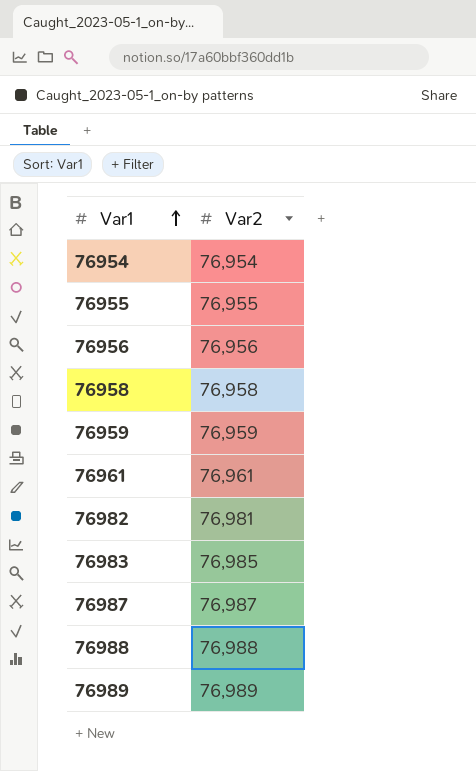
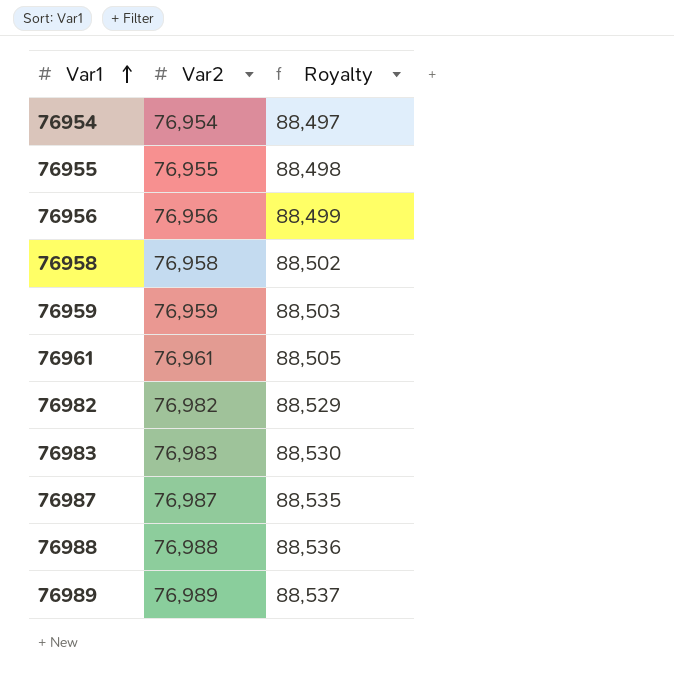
column Royalty | formula: none -> [Var2] * 1.15
76982 | Var2: 76,981 -> 76,982
76983 | Var2: 76,985 -> 76,983

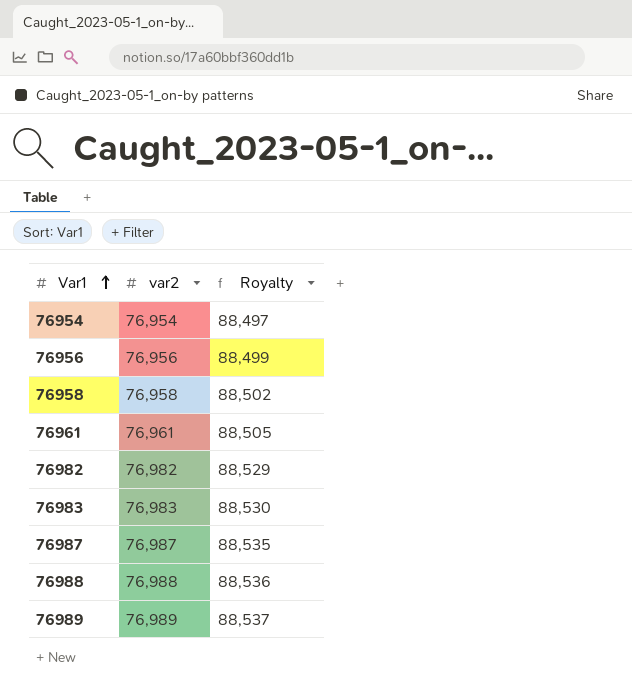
column name: Var2 -> var2
row 76955: 76,955 | 88,498 -> none
row 76959: 76,959 | 88,503 -> none

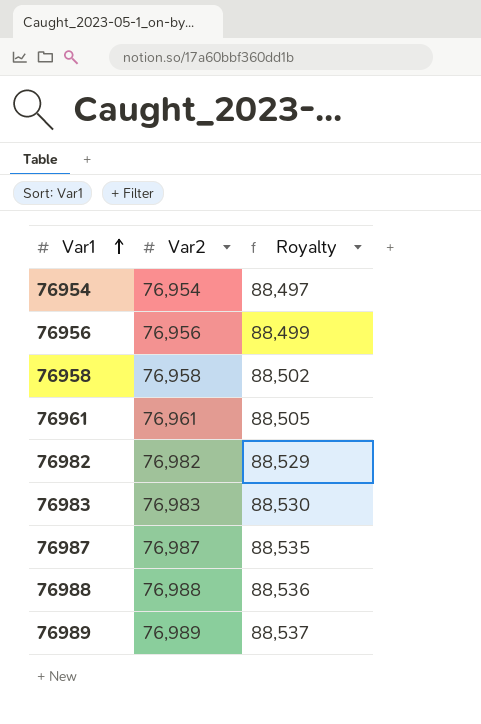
column name: var2 -> Var2

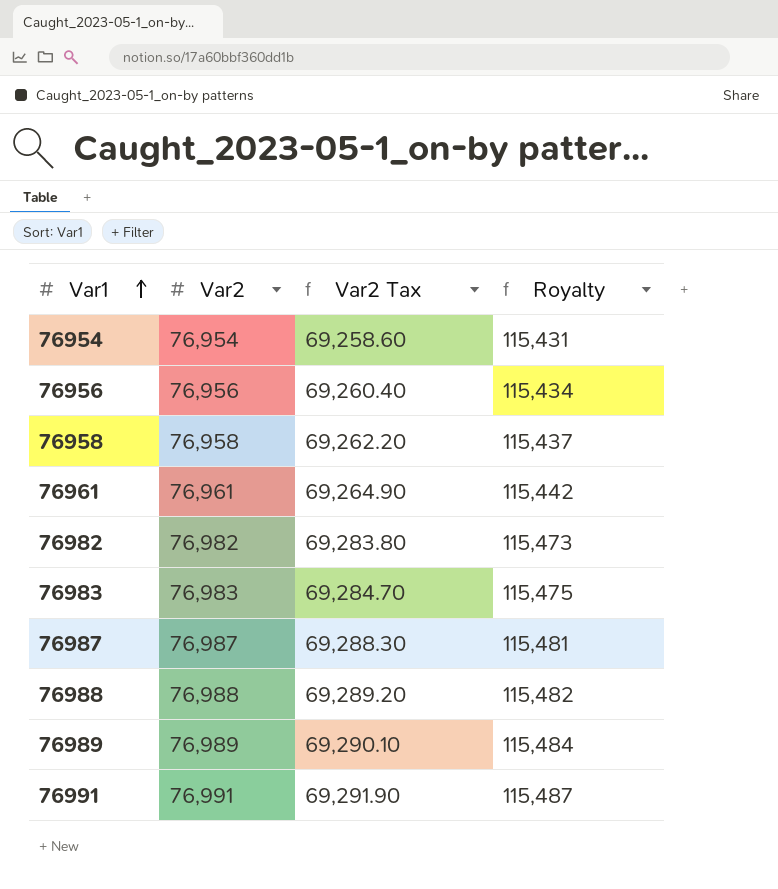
column Var2 Tax | formula: none -> [Var2] * 0.9
column Royalty | formula: [Var2] * 1.15 -> [Var2] * 1.5
row 76991: none -> 76,991 | 69,291.90 | 115,487

